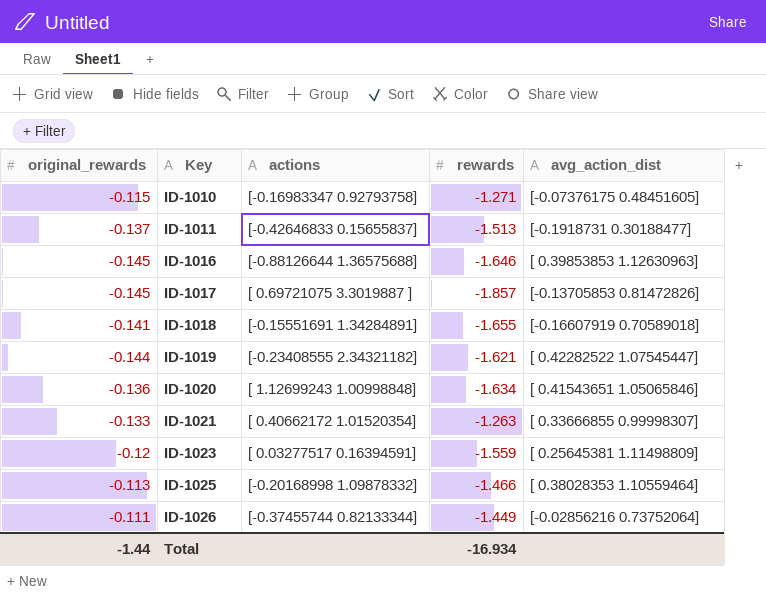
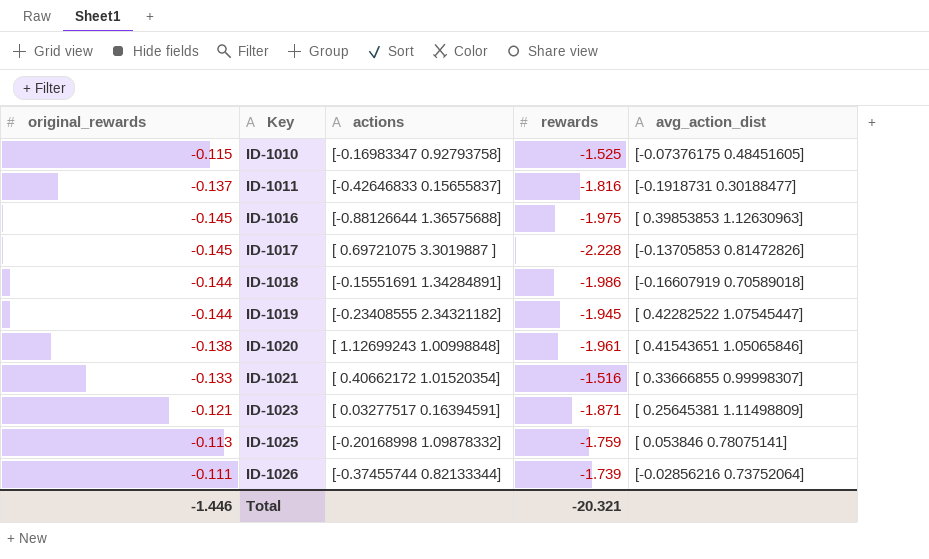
ID-1010 | rewards: -1.271 -> -1.525
ID-1011 | rewards: -1.513 -> -1.816
ID-1016 | rewards: -1.646 -> -1.975
ID-1017 | rewards: -1.857 -> -2.228
ID-1018 | original_rewards: -0.141 -> -0.144
ID-1018 | rewards: -1.655 -> -1.986
ID-1019 | rewards: -1.621 -> -1.945
ID-1020 | original_rewards: -0.136 -> -0.138
ID-1020 | rewards: -1.634 -> -1.961
ID-1021 | rewards: -1.263 -> -1.516
ID-1023 | original_rewards: -0.12 -> -0.121
ID-1023 | rewards: -1.559 -> -1.871
ID-1025 | rewards: -1.466 -> -1.759
ID-1025 | avg_action_dist: [ 0.38028353 1.10559464] -> [ 0.053846 0.78075141]
ID-1026 | rewards: -1.449 -> -1.739
Total | original_rewards: -1.44 -> -1.446
Total | rewards: -16.934 -> -20.321

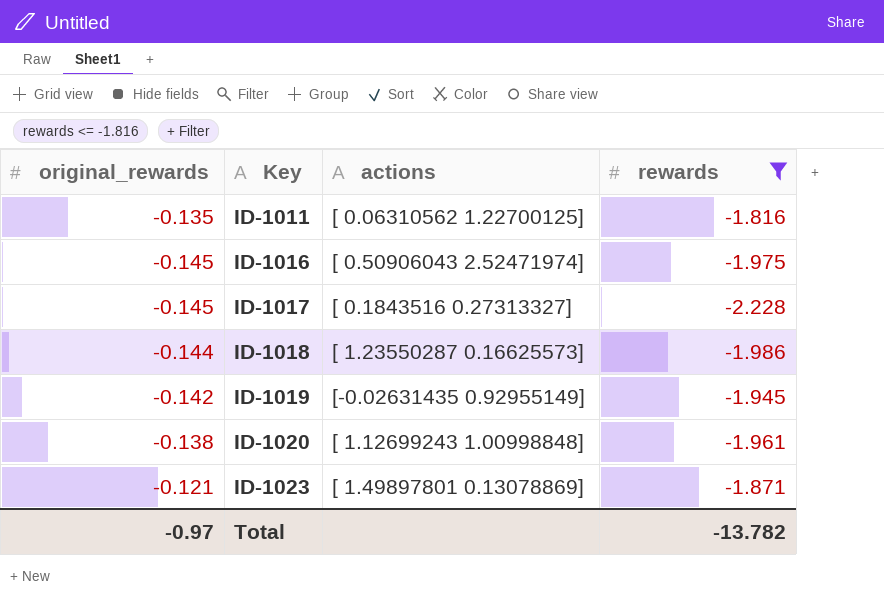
filter: none -> rewards <= -1.816
column avg_action_dist | position: 5 -> none
ID-1011 | original_rewards: -0.137 -> -0.135
ID-1011 | actions: [-0.42646833 0.15655837] -> [ 0.06310562 1.22700125]
ID-1016 | actions: [-0.88126644 1.36575688] -> [ 0.50906043 2.52471974]
ID-1017 | actions: [ 0.69721075 3.3019887 ] -> [ 0.1843516 0.27313327]
ID-1018 | actions: [-0.15551691 1.34284891] -> [ 1.23550287 0.16625573]
ID-1019 | original_rewards: -0.144 -> -0.142
ID-1019 | actions: [-0.23408555 2.34321182] -> [-0.02631435 0.92955149]
ID-1023 | actions: [ 0.03277517 0.16394591] -> [ 1.49897801 0.13078869]
Total | original_rewards: -1.446 -> -0.97
Total | rewards: -20.321 -> -13.782

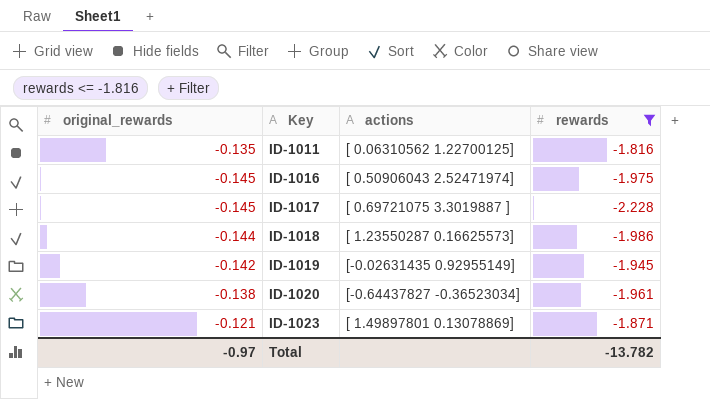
ID-1017 | actions: [ 0.1843516 0.27313327] -> [ 0.69721075 3.3019887 ]
ID-1020 | actions: [ 1.12699243 1.00998848] -> [-0.64437827 -0.36523034]

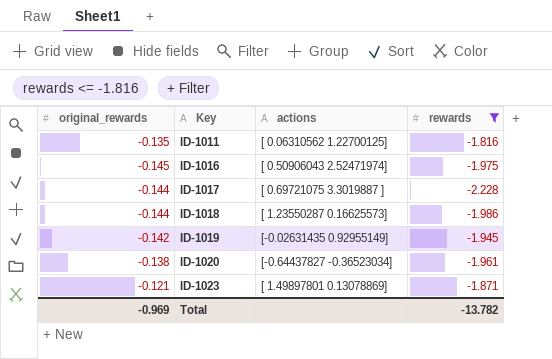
ID-1017 | original_rewards: -0.145 -> -0.144
Total | original_rewards: -0.97 -> -0.969

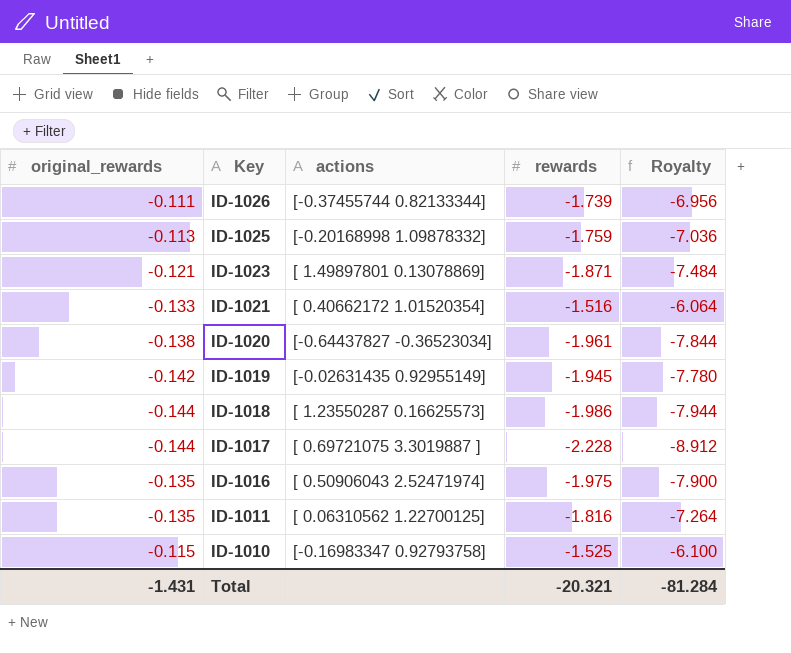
filter: rewards <= -1.816 -> none
row order: Key ascending -> Key descending
column Royalty | formula: none -> [rewards] * 4
ID-1016 | original_rewards: -0.145 -> -0.135
Total | original_rewards: -0.969 -> -1.431
Total | rewards: -13.782 -> -20.321

